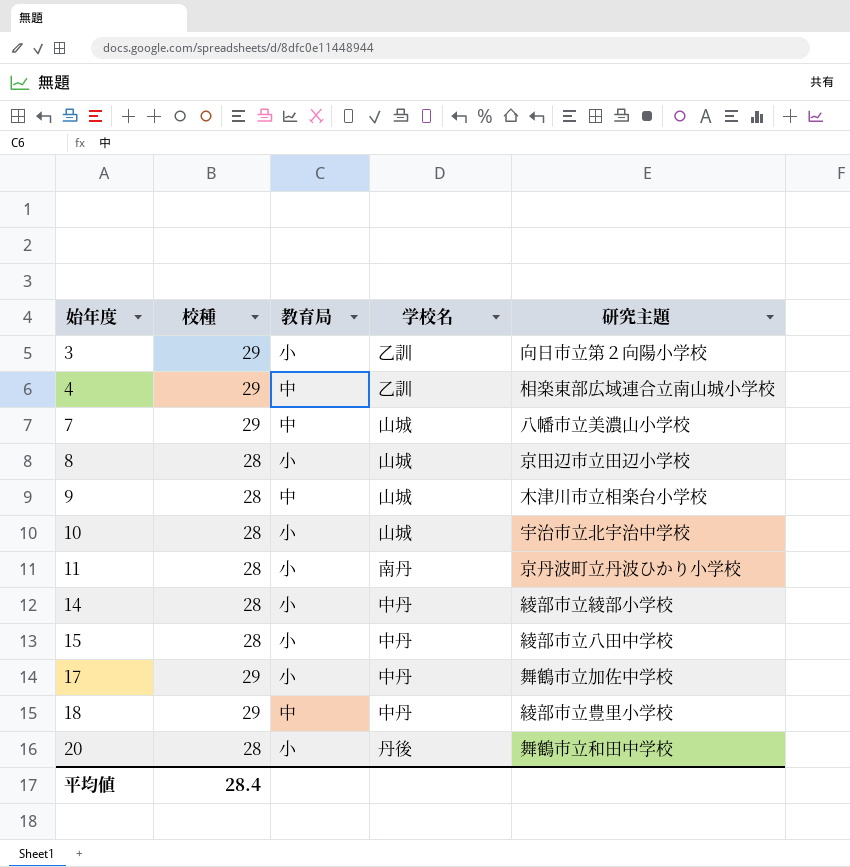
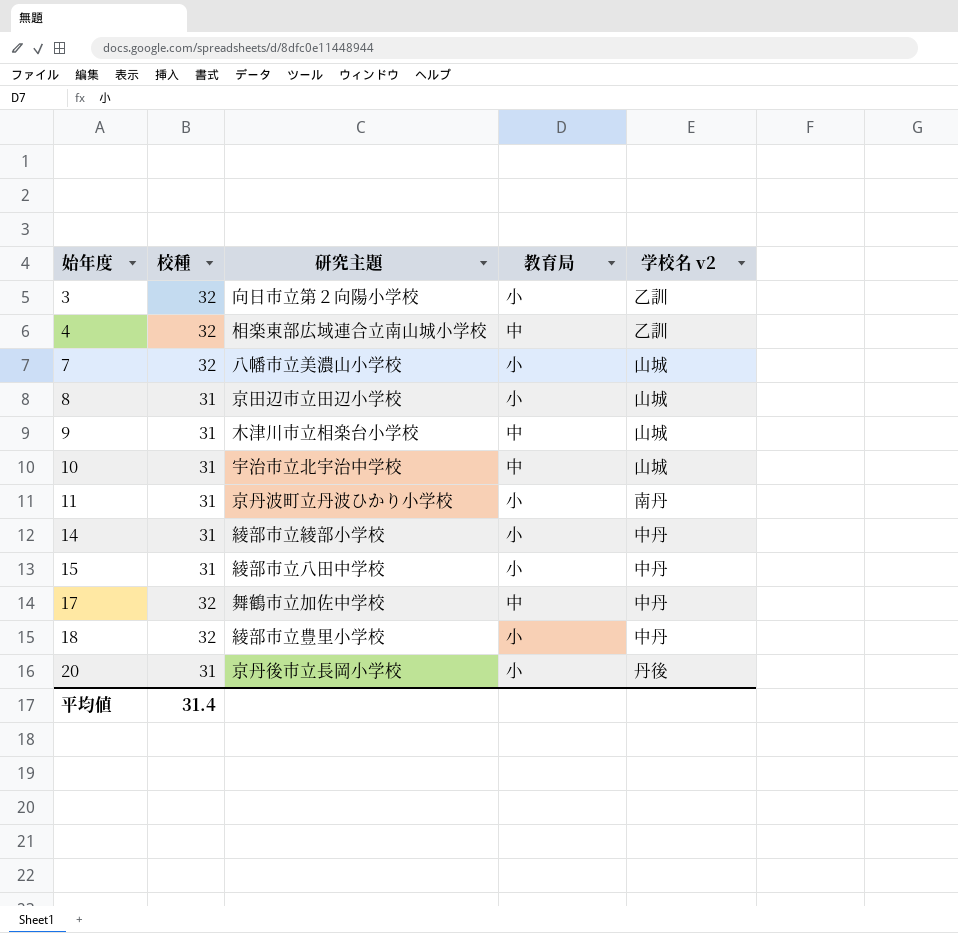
column 研究主題 | position: 5 -> 3
column name: 学校名 -> 学校名 v2
3 | 校種: 29 -> 32
4 | 校種: 29 -> 32
7 | 校種: 29 -> 32
7 | 教育局: 中 -> 小
8 | 校種: 28 -> 31
9 | 校種: 28 -> 31
10 | 校種: 28 -> 31
10 | 教育局: 小 -> 中
11 | 校種: 28 -> 31
14 | 校種: 28 -> 31
15 | 校種: 28 -> 31
17 | 校種: 29 -> 32
17 | 教育局: 小 -> 中
18 | 校種: 29 -> 32
18 | 教育局: 中 -> 小
20 | 校種: 28 -> 31
20 | 研究主題: 舞鶴市立和田中学校 -> 京丹後市立長岡小学校
平均値 | 校種: 28.4 -> 31.4

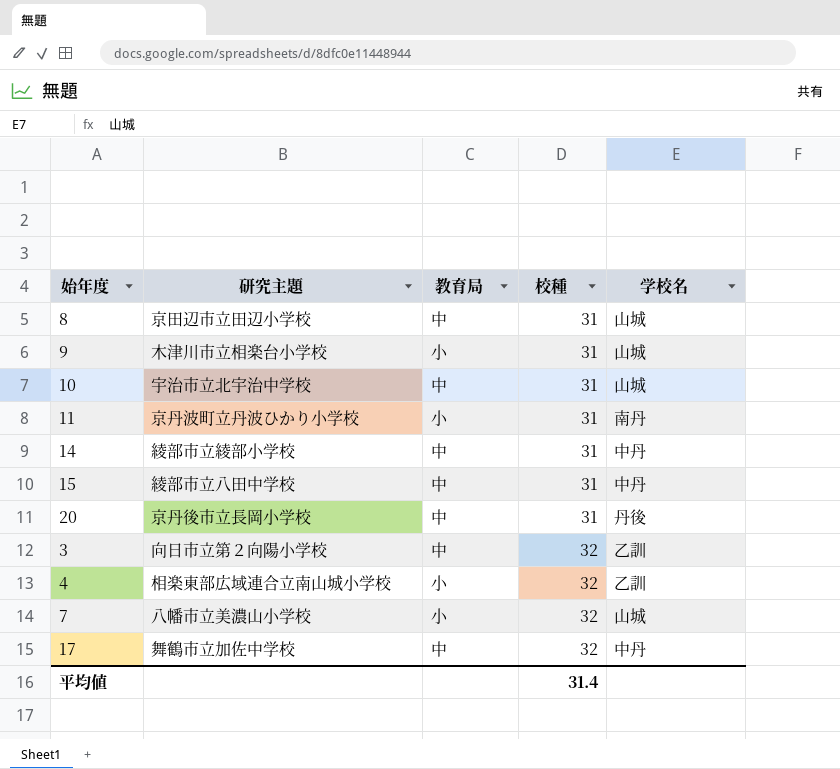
row order: 始年度 ascending -> 校種 ascending
column 校種 | position: 2 -> 4
column name: 学校名 v2 -> 学校名
row 18: 32 | 綾部市立豊里小学校 | 小 | 中丹 -> none
8 | 教育局: 小 -> 中
9 | 教育局: 中 -> 小
14 | 教育局: 小 -> 中
15 | 教育局: 小 -> 中
20 | 教育局: 小 -> 中
3 | 教育局: 小 -> 中
4 | 教育局: 中 -> 小

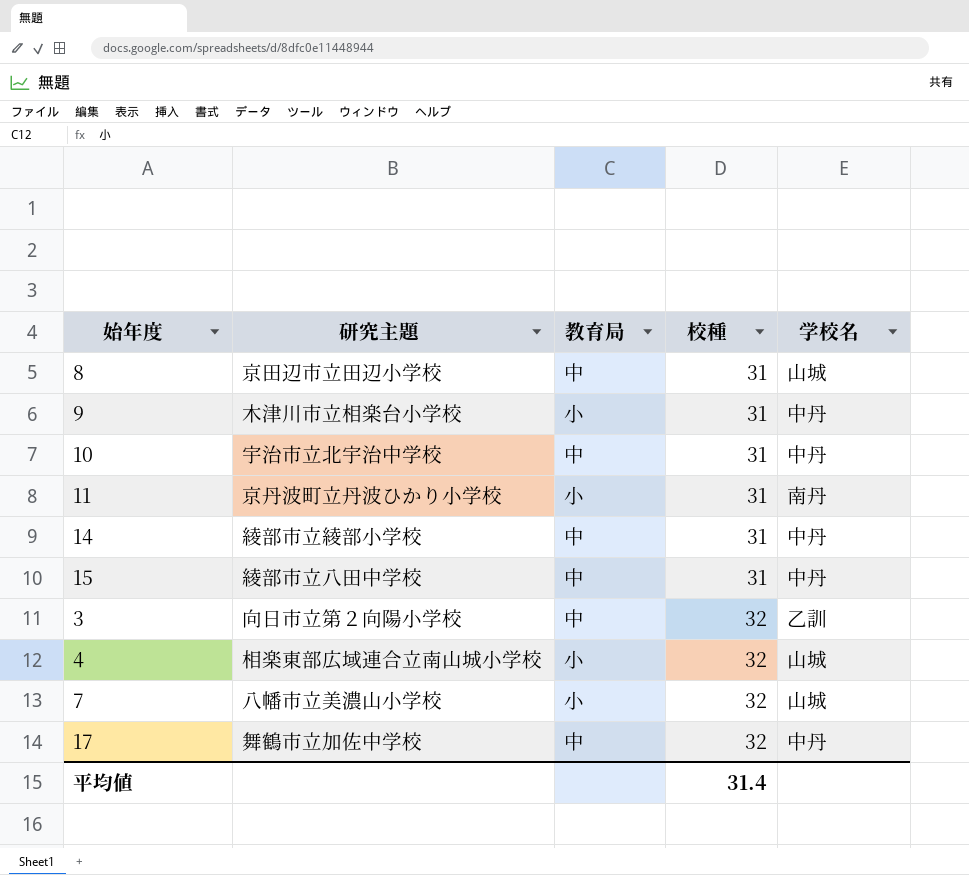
row 20: 京丹後市立長岡小学校 | 中 | 31 | 丹後 -> none
9 | 学校名: 山城 -> 中丹
10 | 学校名: 山城 -> 中丹
4 | 学校名: 乙訓 -> 山城

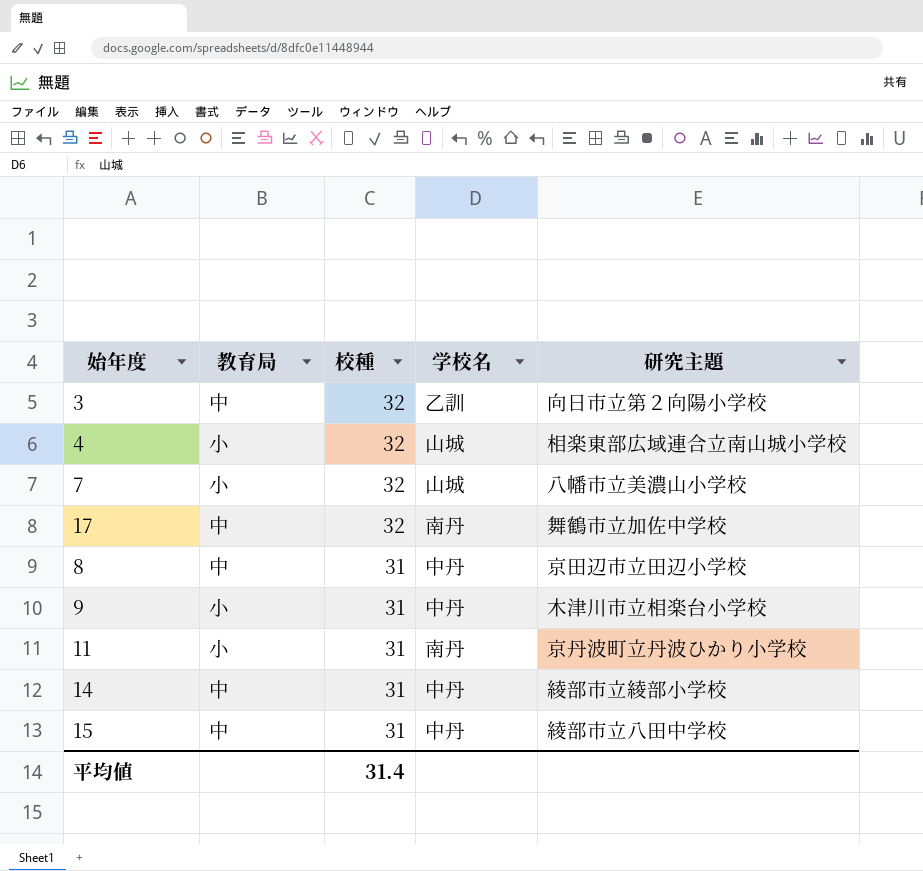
row order: 校種 ascending -> 校種 descending
column 研究主題 | position: 2 -> 5
row 10: 宇治市立北宇治中学校 | 中 | 31 | 中丹 -> none
17 | 学校名: 中丹 -> 南丹
8 | 学校名: 山城 -> 中丹

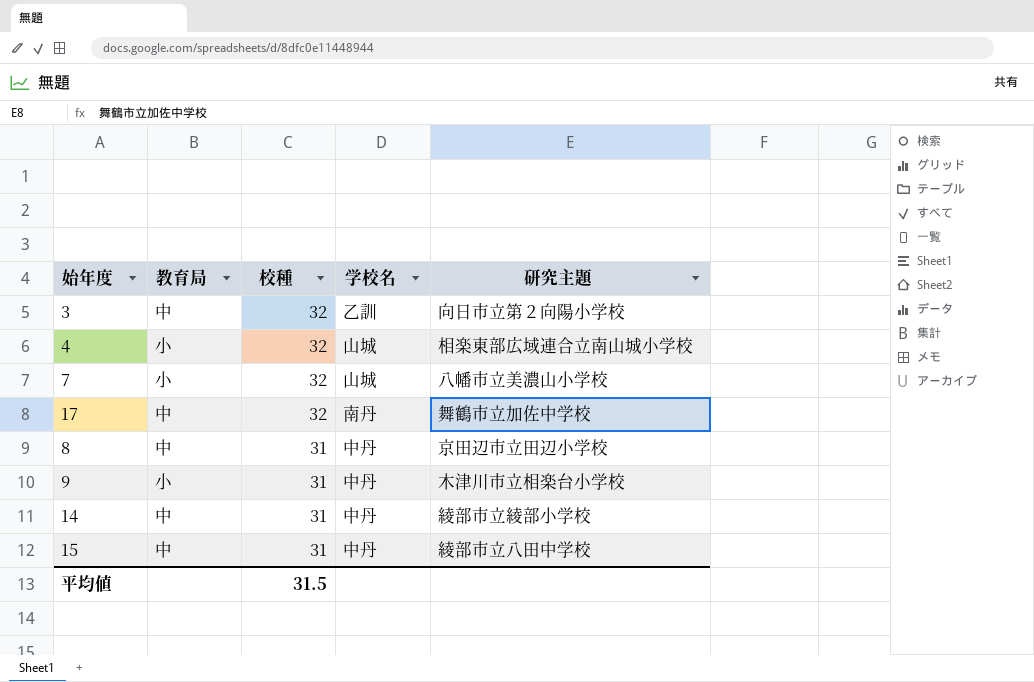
row 11: 小 | 31 | 南丹 | 京丹波町立丹波ひかり小学校 -> none
平均値 | 校種: 31.4 -> 31.5

